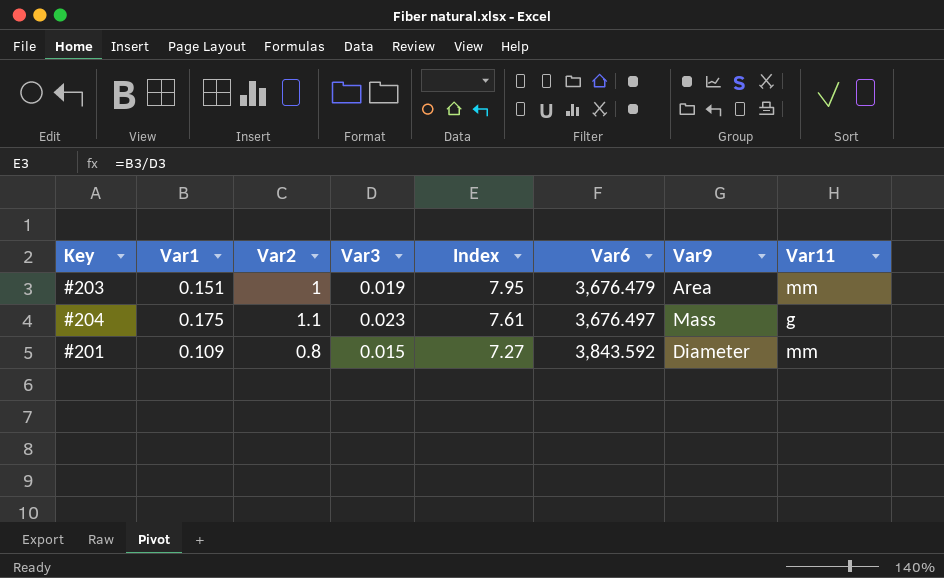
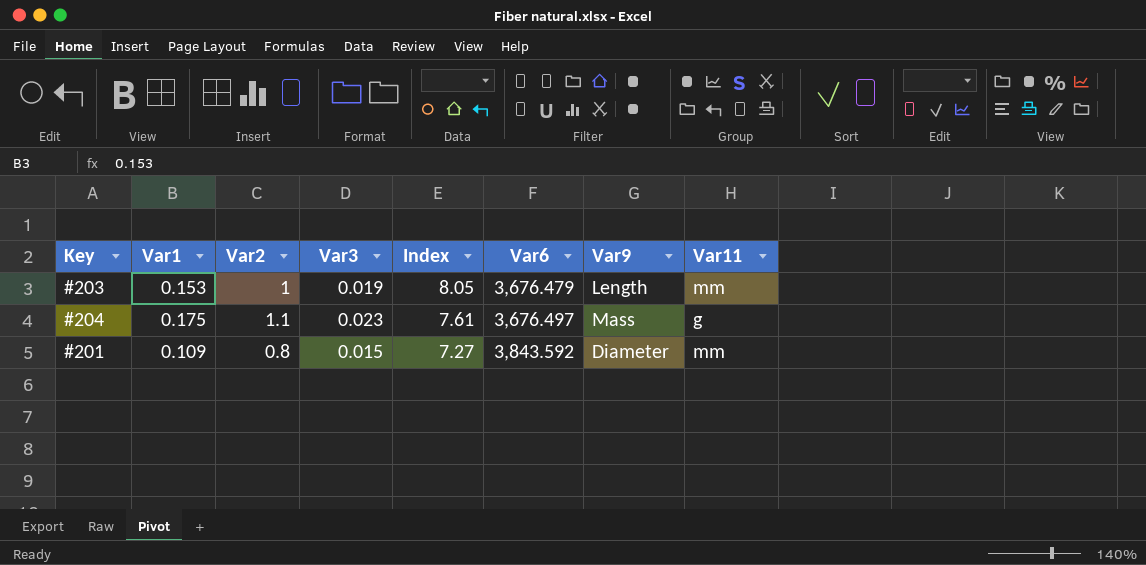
#203 | Var1: 0.151 -> 0.153
#203 | Index: 7.95 -> 8.05
#203 | Var9: Area -> Length

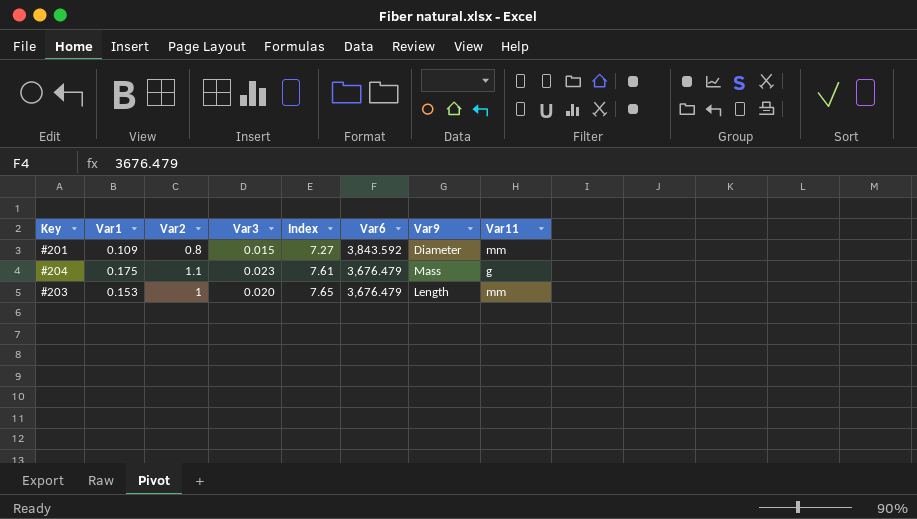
row order: Index descending -> Index ascending
#204 | Var6: 3,676.497 -> 3,676.479
#203 | Var3: 0.019 -> 0.020
#203 | Index: 8.05 -> 7.65

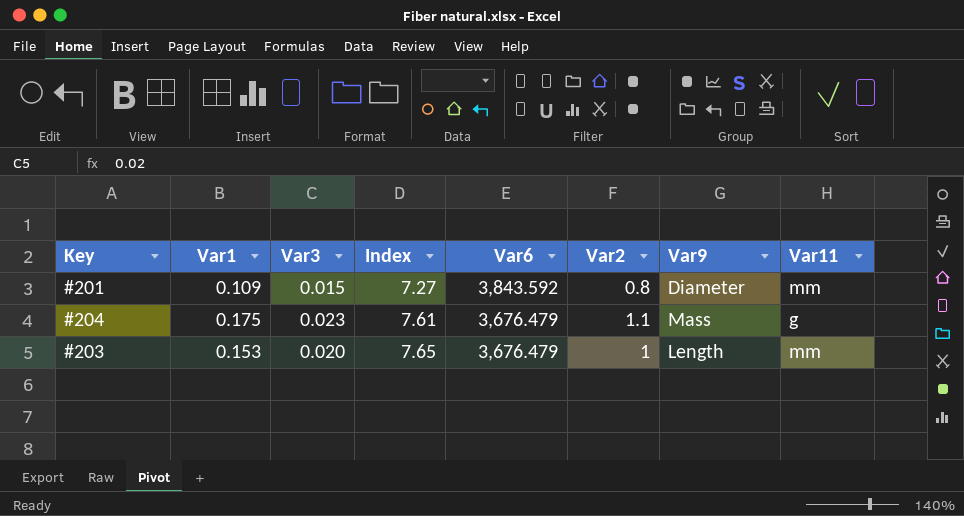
column Var2 | position: 3 -> 6

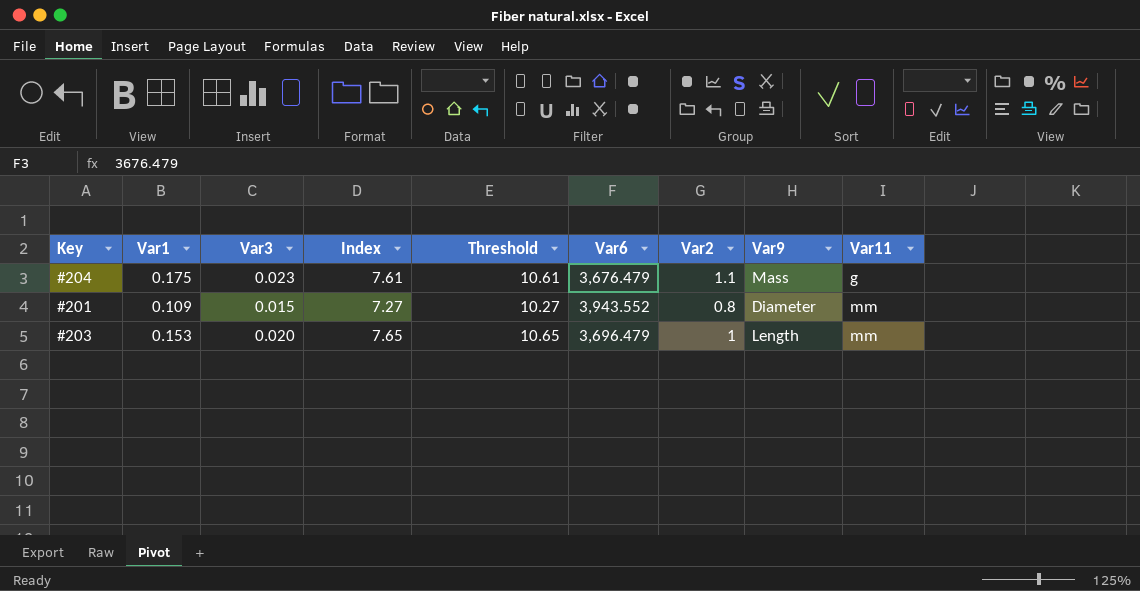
row order: Index ascending -> Var11 ascending
column Threshold | formula: none -> [Index] + 3
#201 | Var6: 3,843.592 -> 3,943.552
#203 | Var6: 3,676.479 -> 3,696.479

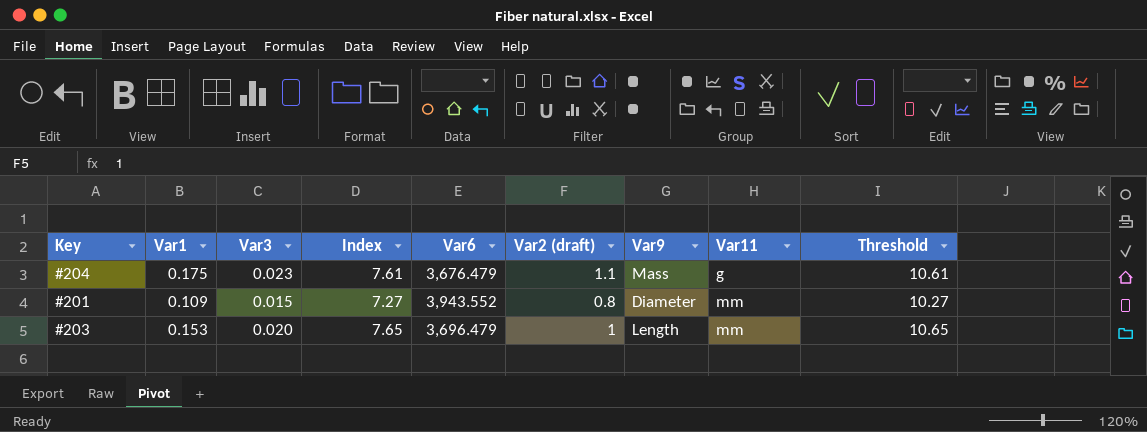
column name: Var2 -> Var2 (draft)
column Threshold | position: 5 -> 9

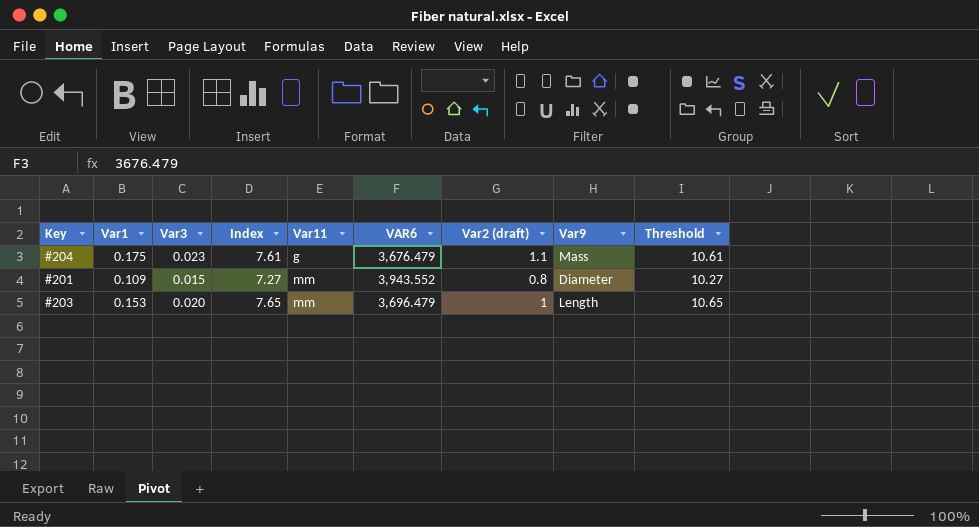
column Var11 | position: 8 -> 5
column name: Var6 -> VAR6

